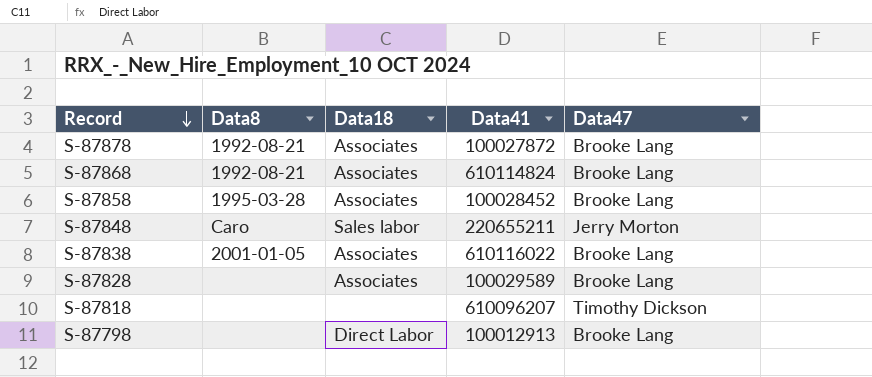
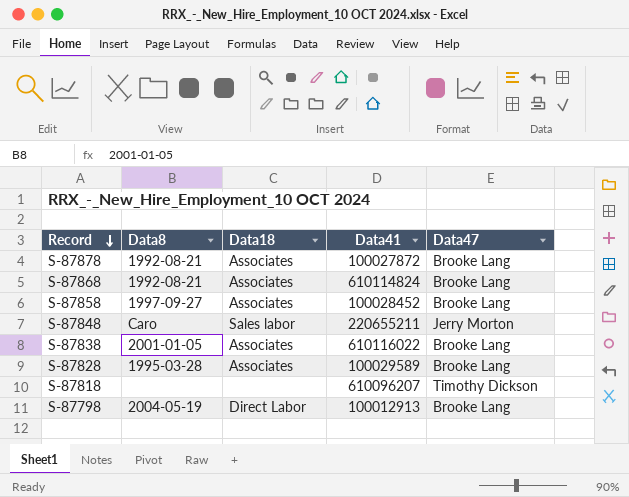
S-87858 | Data8: 1995-03-28 -> 1997-09-27
S-87828 | Data8: none -> 1995-03-28
S-87798 | Data8: none -> 2004-05-19

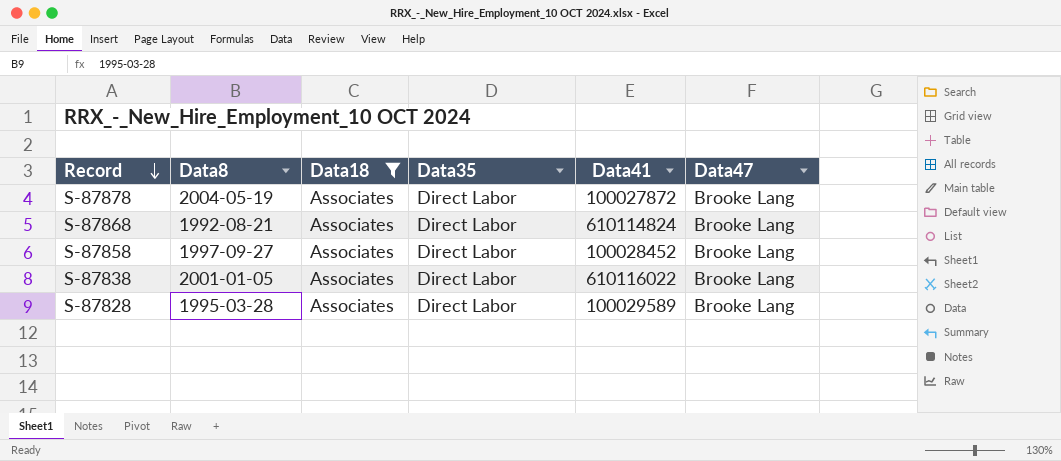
filter: none -> Data18 = Associates
column Data35 | position: none -> 4
S-87878 | Data8: 1992-08-21 -> 2004-05-19

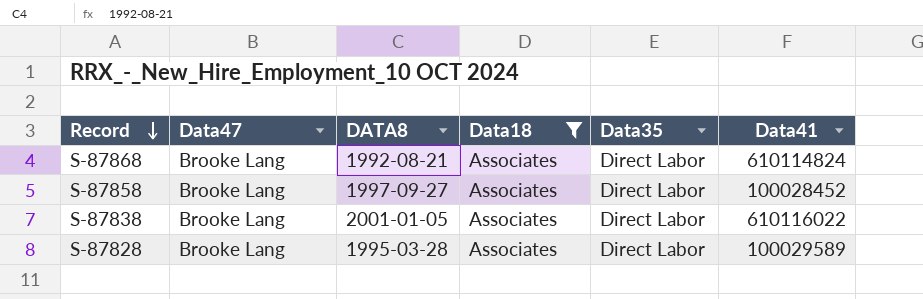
column Data47 | position: 6 -> 2
column name: Data8 -> DATA8
row S-87878: 2004-05-19 | Associates | Direct Labor | 100027872 | Brooke Lang -> none

